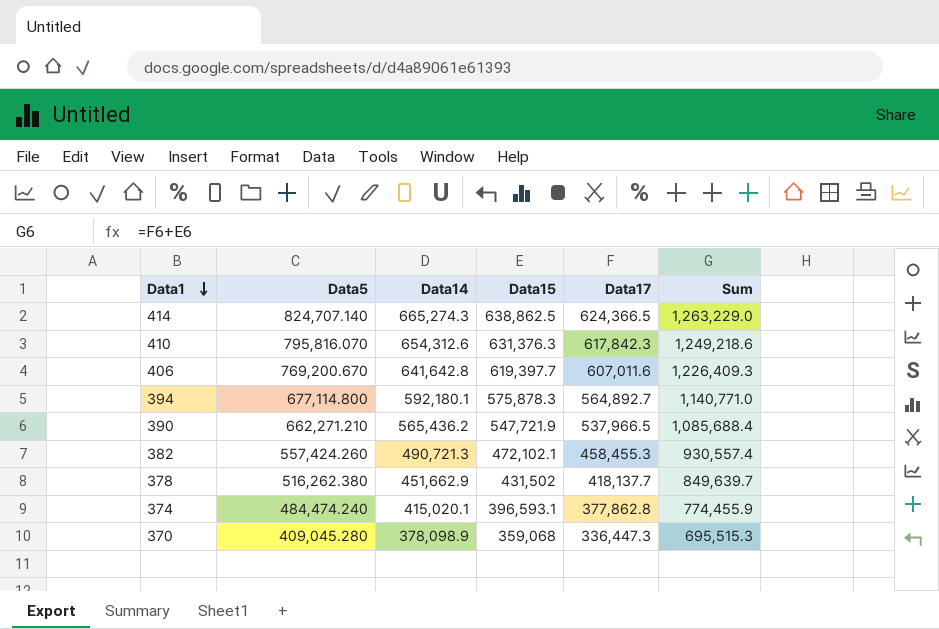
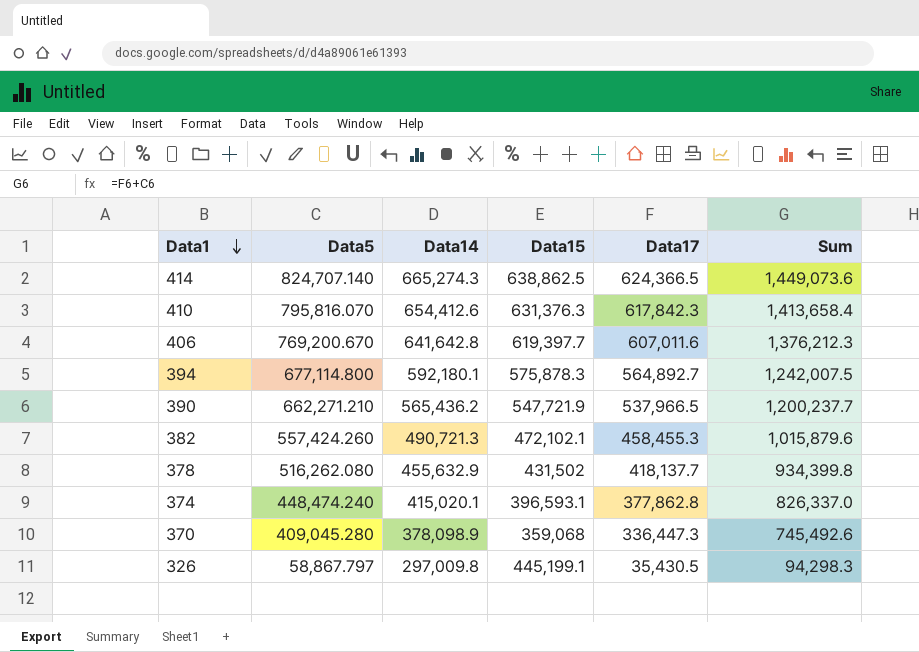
column Sum | formula: [Data15] + [Data17] -> [Data5] + [Data17]
410 | Data14: 654,312.6 -> 654,412.6
378 | Data5: 516,262.380 -> 516,262.080
378 | Data14: 451,662.9 -> 455,632.9
374 | Data5: 484,474.240 -> 448,474.240
row 326: none -> 58,867.797 | 297,009.8 | 445,199.1 | 35,430.5 | 94,298.3

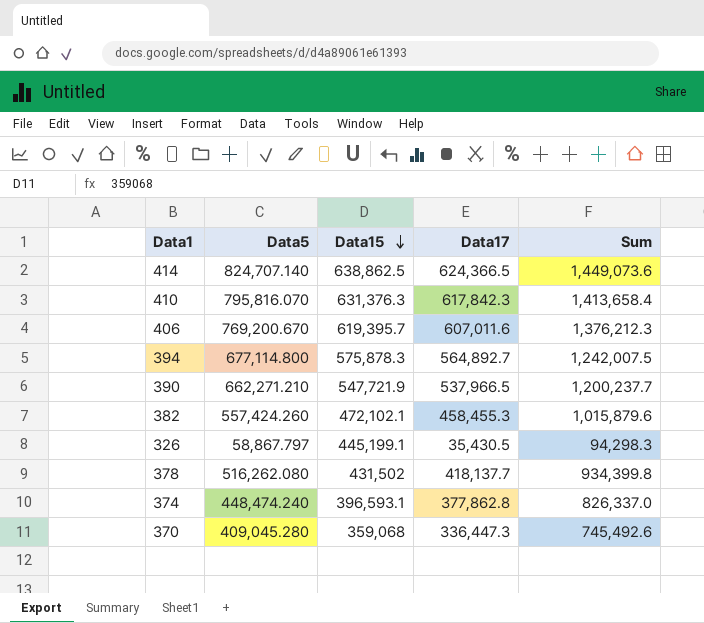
row order: Data1 descending -> Data15 descending
column Data14 | position: 3 -> none
406 | Data15: 619,397.7 -> 619,395.7

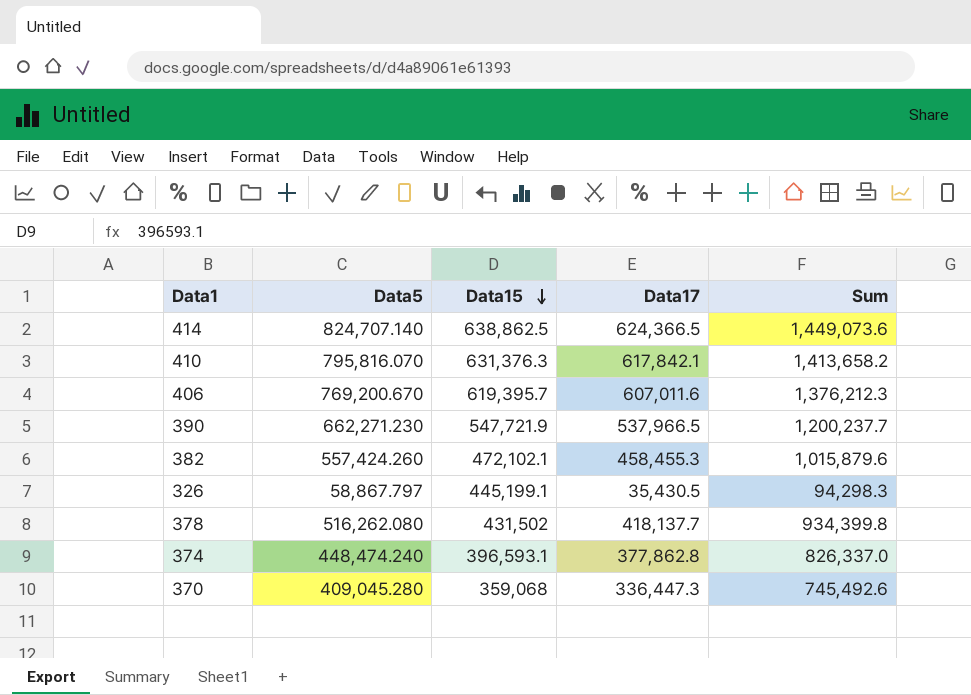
row 394: 677,114.800 | 575,878.3 | 564,892.7 | 1,242,007.5 -> none
410 | Data17: 617,842.3 -> 617,842.1
410 | Sum: 1,413,658.4 -> 1,413,658.2
390 | Data5: 662,271.210 -> 662,271.230

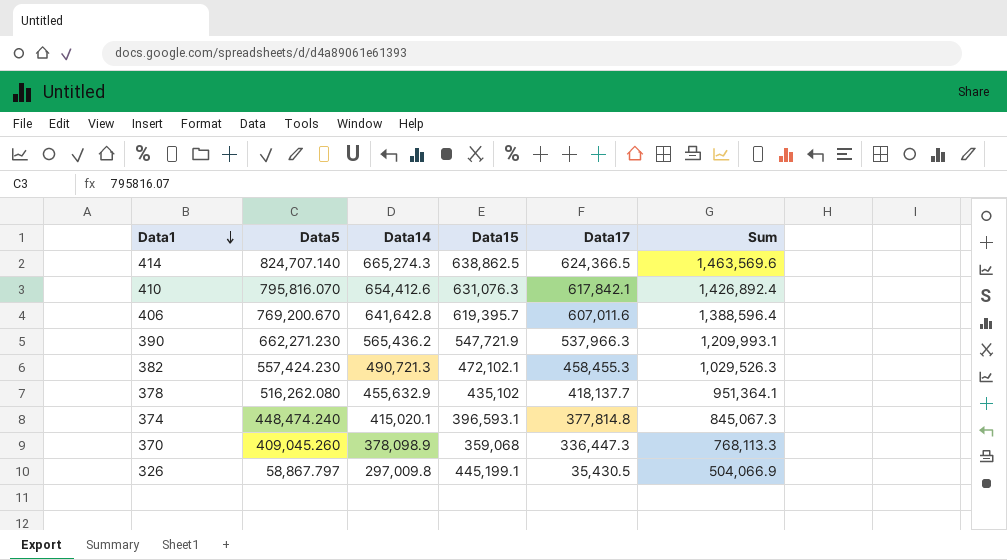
row order: Data15 descending -> Data1 descending
column Data14 | position: none -> 3
column Sum | formula: [Data5] + [Data17] -> [Data5] + [Data15]
410 | Data15: 631,376.3 -> 631,076.3
390 | Data17: 537,966.5 -> 537,966.3
382 | Data5: 557,424.260 -> 557,424.230
378 | Data15: 431,502 -> 435,102
374 | Data17: 377,862.8 -> 377,814.8
370 | Data5: 409,045.280 -> 409,045.260

